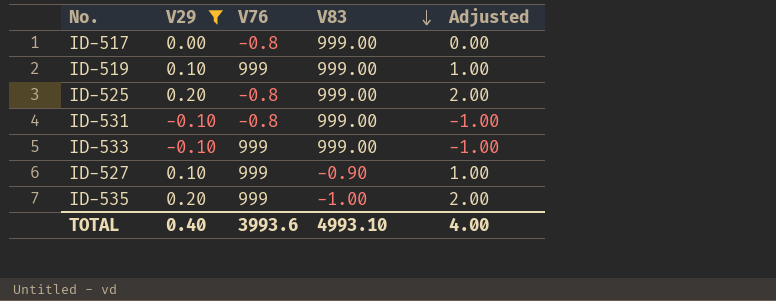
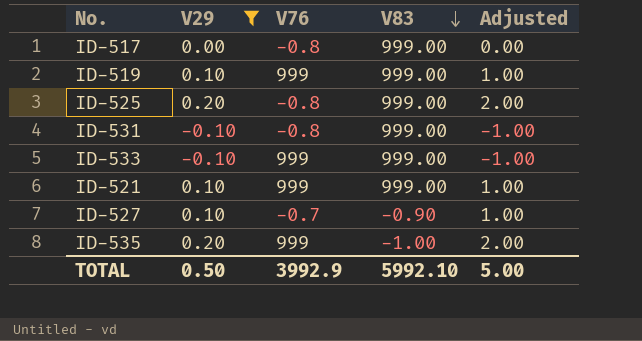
row ID-521: none -> 0.10 | 999 | 999.00 | 1.00
ID-527 | V76: 999 -> -0.7
TOTAL | V29: 0.40 -> 0.50
TOTAL | V76: 3993.6 -> 3992.9
TOTAL | V83: 4993.10 -> 5992.10
TOTAL | Adjusted: 4.00 -> 5.00

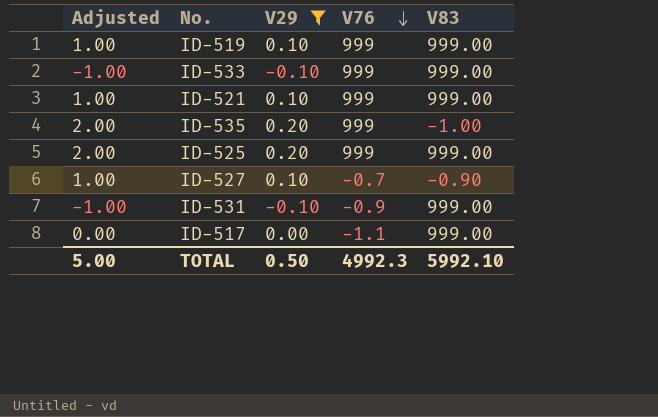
row order: V83 descending -> V76 descending
column Adjusted | position: 5 -> 1
ID-525 | V76: -0.8 -> 999
ID-531 | V76: -0.8 -> -0.9
ID-517 | V76: -0.8 -> -1.1
TOTAL | V76: 3992.9 -> 4992.3

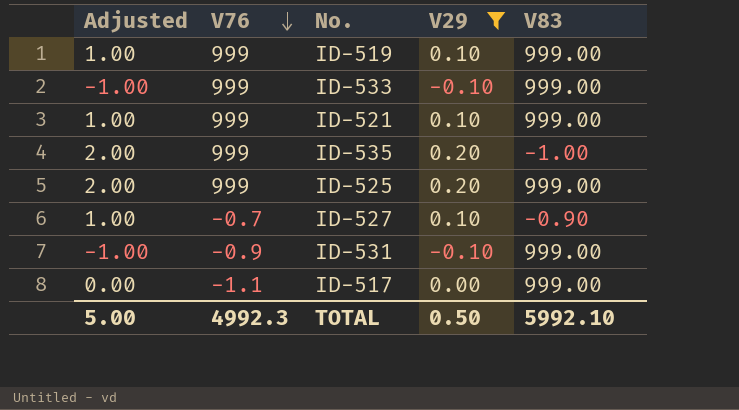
column V76 | position: 4 -> 2

